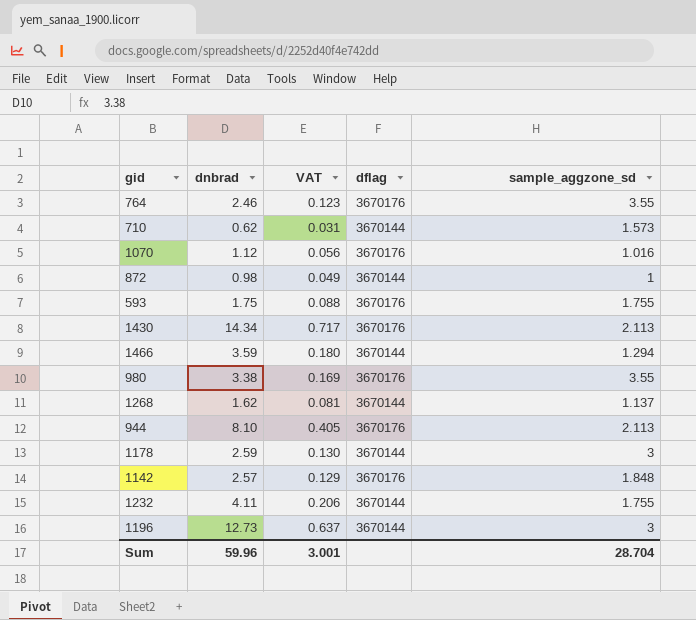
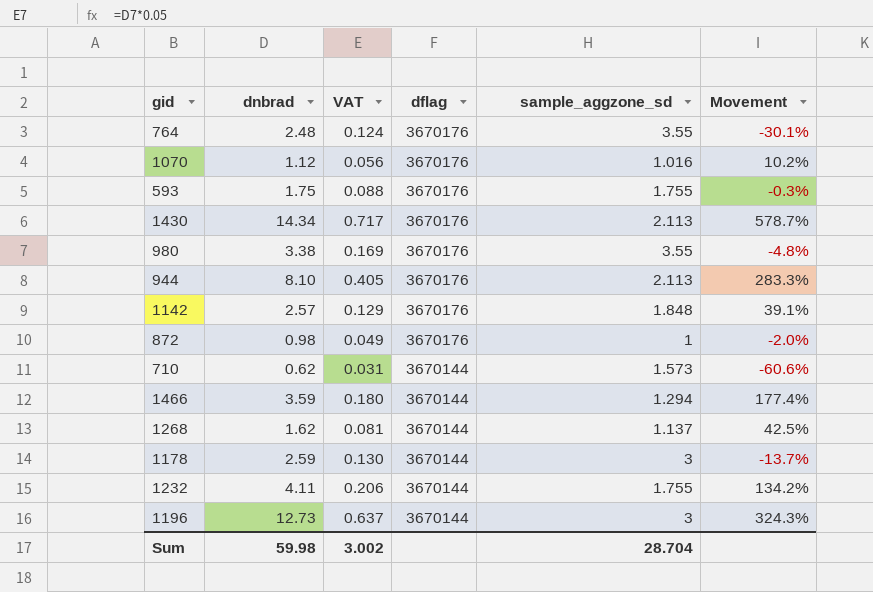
row order: none -> dflag descending
column Movement | formula: none -> ([dnbrad] - [sample_aggzone_sd]) / [sample_aggzone_sd]
764 | dnbrad: 2.46 -> 2.48
764 | VAT: 0.123 -> 0.124
872 | dflag: 3670144 -> 3670176
Sum | dnbrad: 59.96 -> 59.98
Sum | VAT: 3.001 -> 3.002

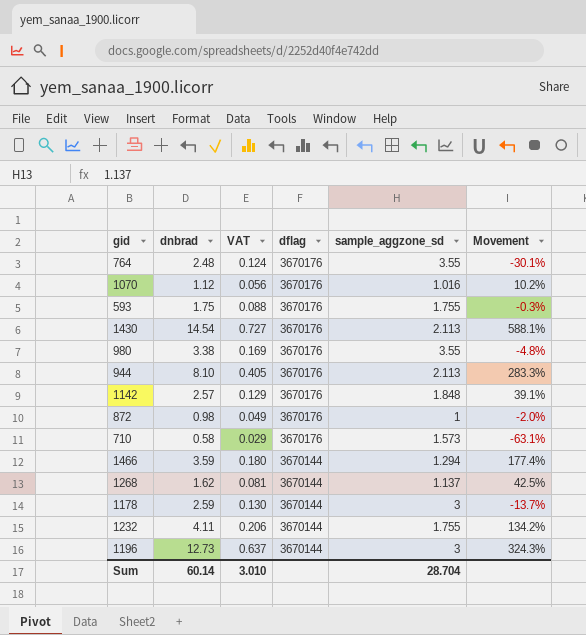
1430 | dnbrad: 14.34 -> 14.54
1430 | VAT: 0.717 -> 0.727
1430 | Movement: 578.7% -> 588.1%
710 | dnbrad: 0.62 -> 0.58
710 | VAT: 0.031 -> 0.029
710 | dflag: 3670144 -> 3670176
710 | Movement: -60.6% -> -63.1%
Sum | dnbrad: 59.98 -> 60.14
Sum | VAT: 3.002 -> 3.010

